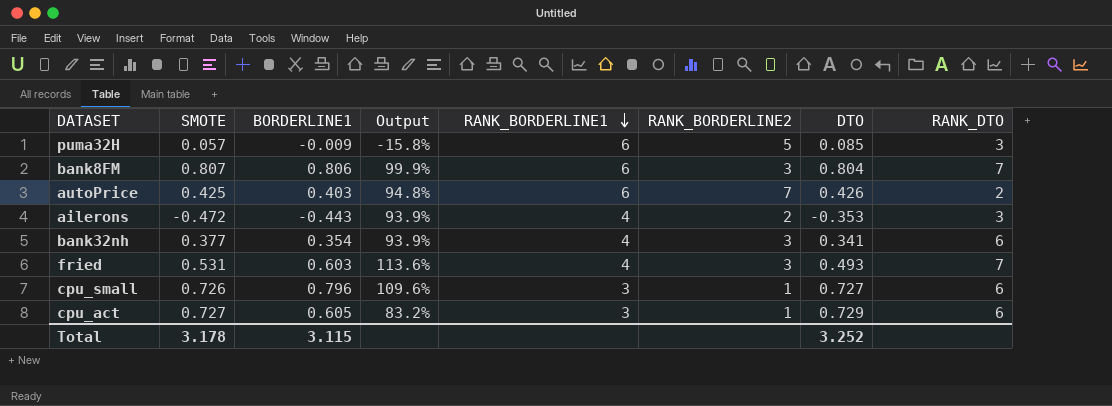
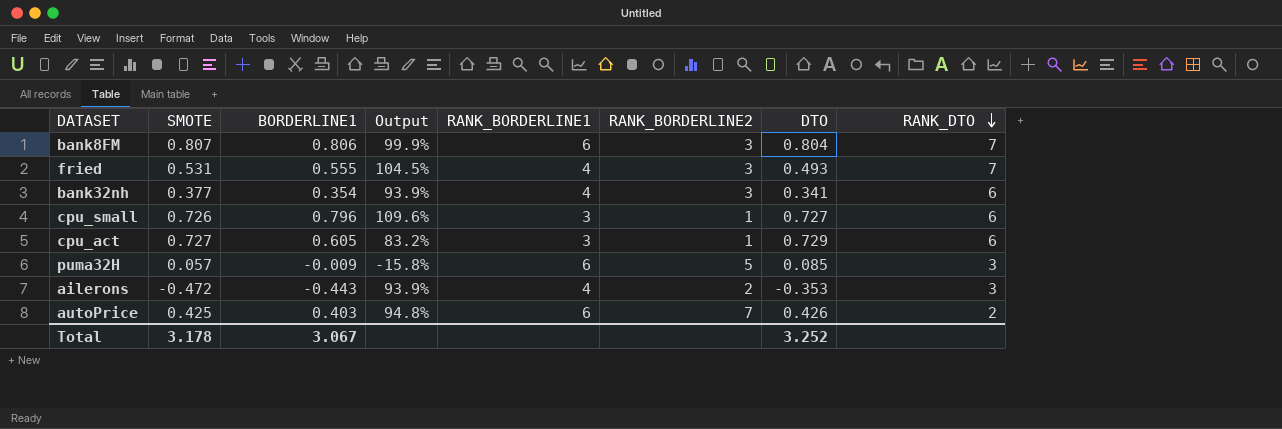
row order: RANK_BORDERLINE1 descending -> RANK_DTO descending
fried | BORDERLINE1: 0.603 -> 0.555
fried | Output: 113.6% -> 104.5%
Total | BORDERLINE1: 3.115 -> 3.067

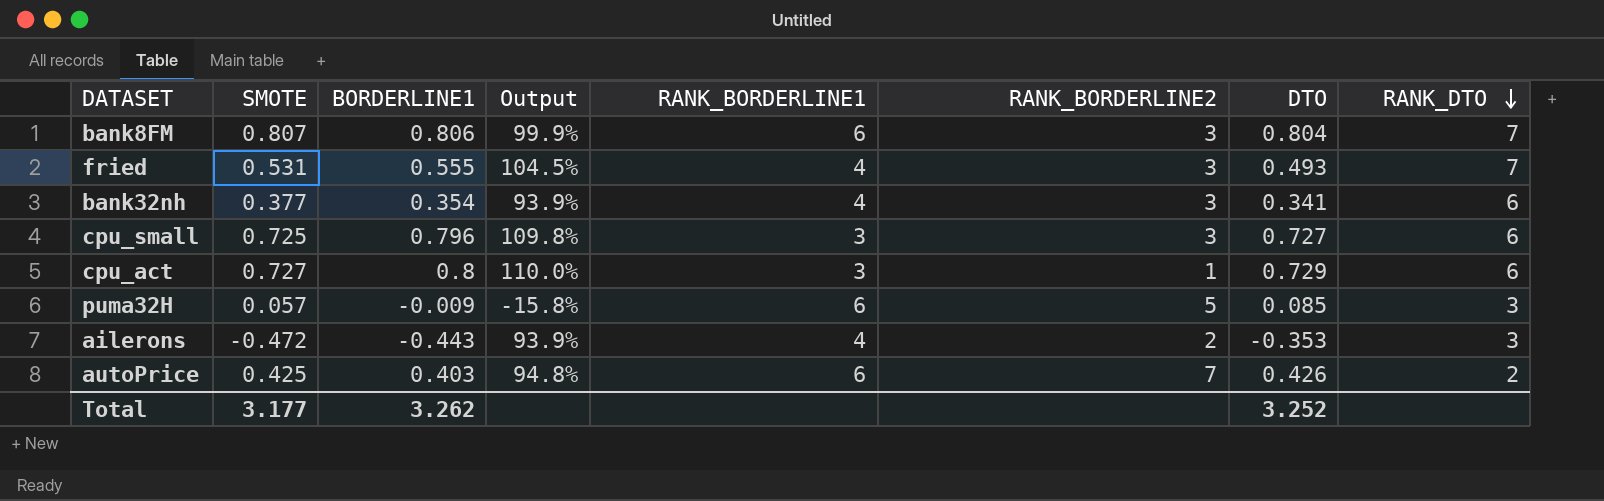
cpu_small | SMOTE: 0.726 -> 0.725
cpu_small | Output: 109.6% -> 109.8%
cpu_small | RANK_BORDERLINE2: 1 -> 3
cpu_act | BORDERLINE1: 0.605 -> 0.8
cpu_act | Output: 83.2% -> 110.0%
Total | SMOTE: 3.178 -> 3.177
Total | BORDERLINE1: 3.067 -> 3.262

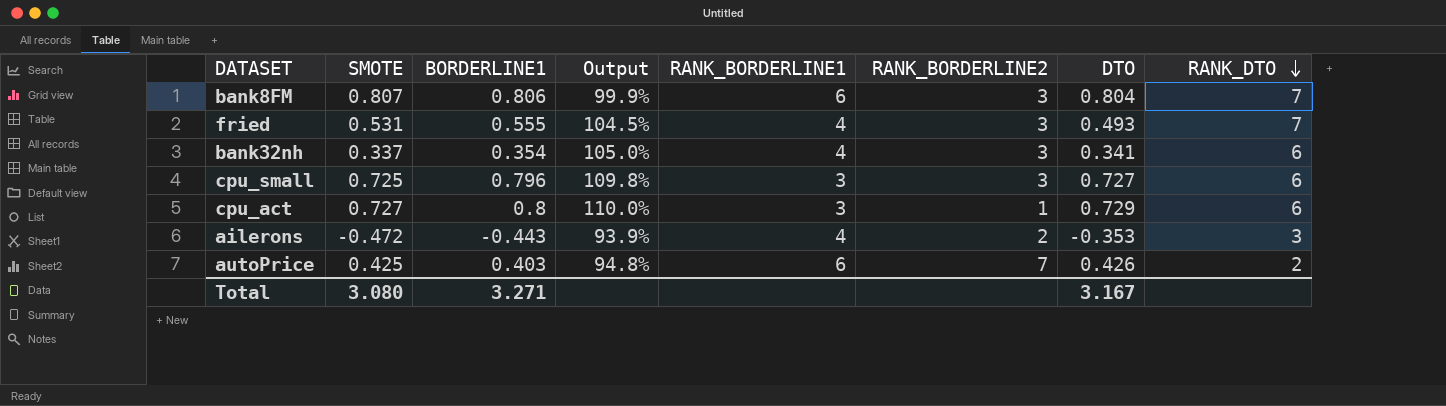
row puma32H: 0.057 | -0.009 | -15.8% | 6 | 5 | 0.085 | 3 -> none
bank32nh | SMOTE: 0.377 -> 0.337
bank32nh | Output: 93.9% -> 105.0%
Total | SMOTE: 3.177 -> 3.080
Total | BORDERLINE1: 3.262 -> 3.271
Total | DTO: 3.252 -> 3.167

